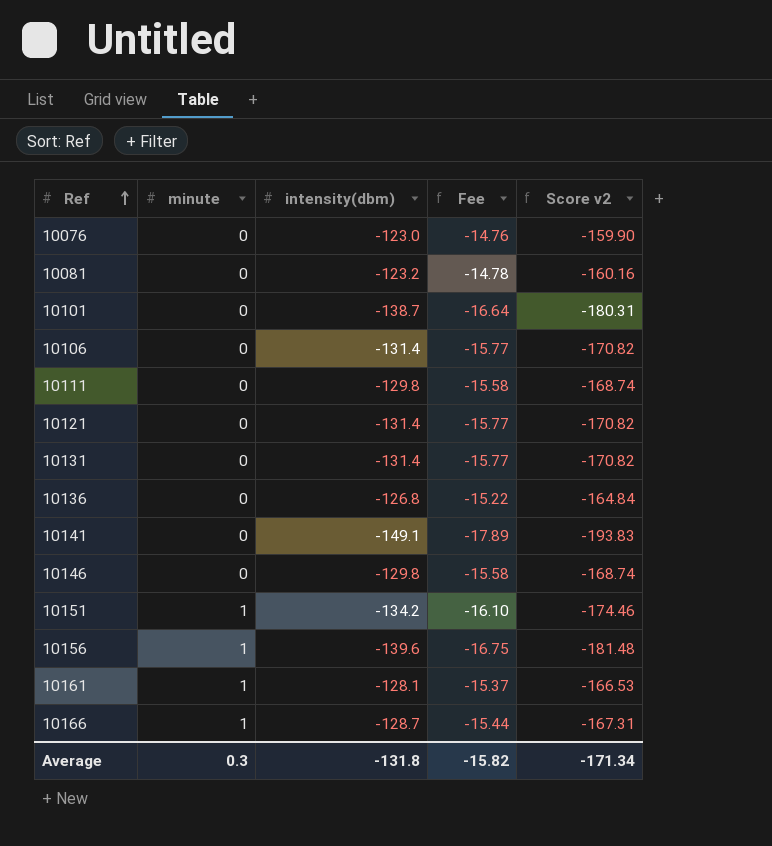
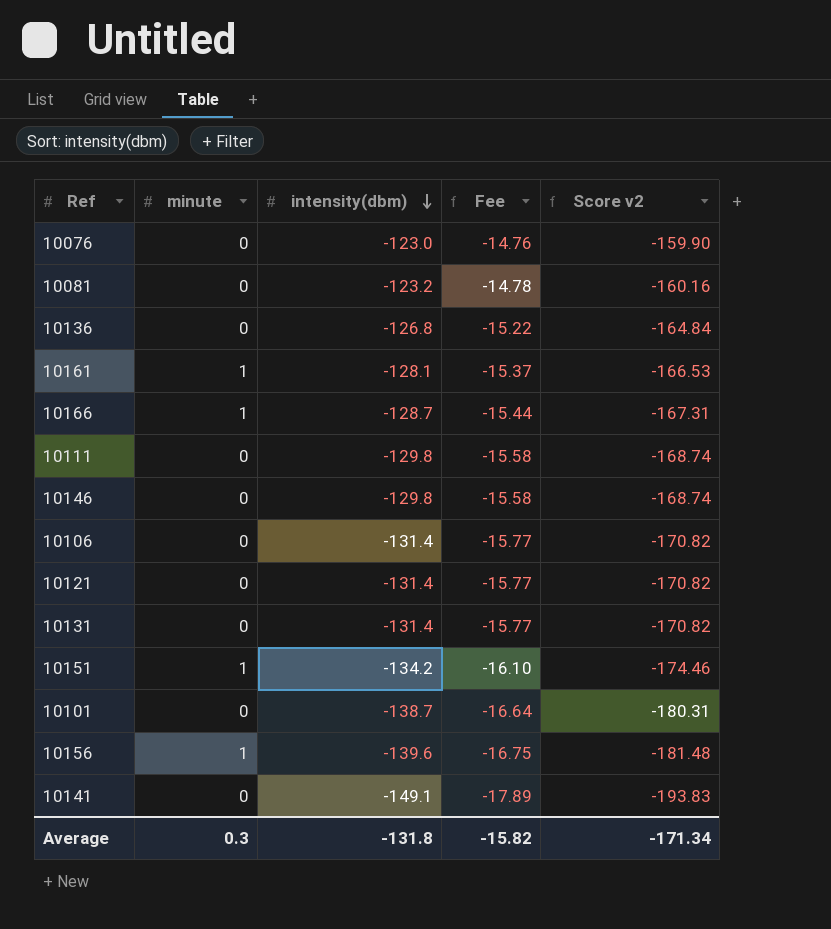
row order: Ref ascending -> intensity(dbm) descending

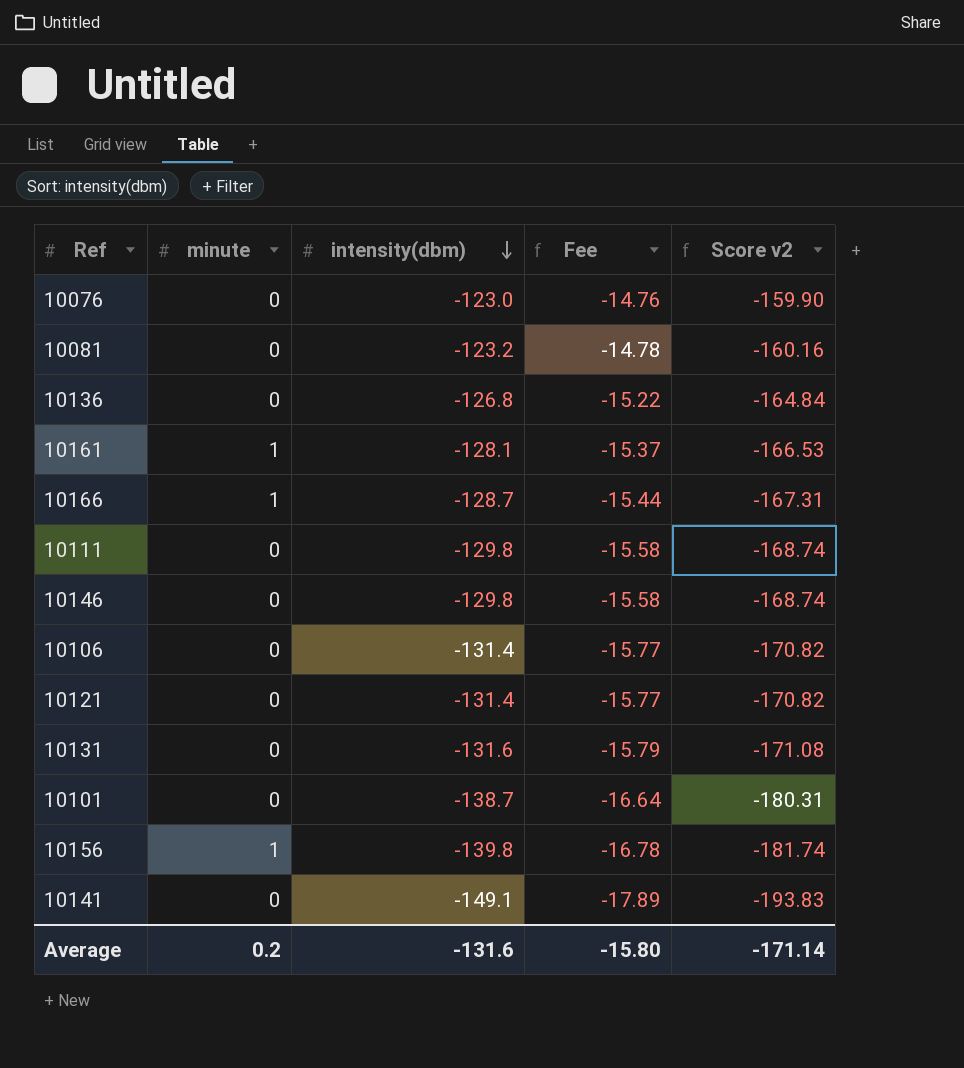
row 10151: 1 | -134.2 | -16.10 | -174.46 -> none
10131 | intensity(dbm): -131.4 -> -131.6
10131 | Fee: -15.77 -> -15.79
10131 | Score v2: -170.82 -> -171.08
10156 | intensity(dbm): -139.6 -> -139.8
10156 | Fee: -16.75 -> -16.78
10156 | Score v2: -181.48 -> -181.74
Average | minute: 0.3 -> 0.2
Average | intensity(dbm): -131.8 -> -131.6
Average | Fee: -15.82 -> -15.80
Average | Score v2: -171.34 -> -171.14

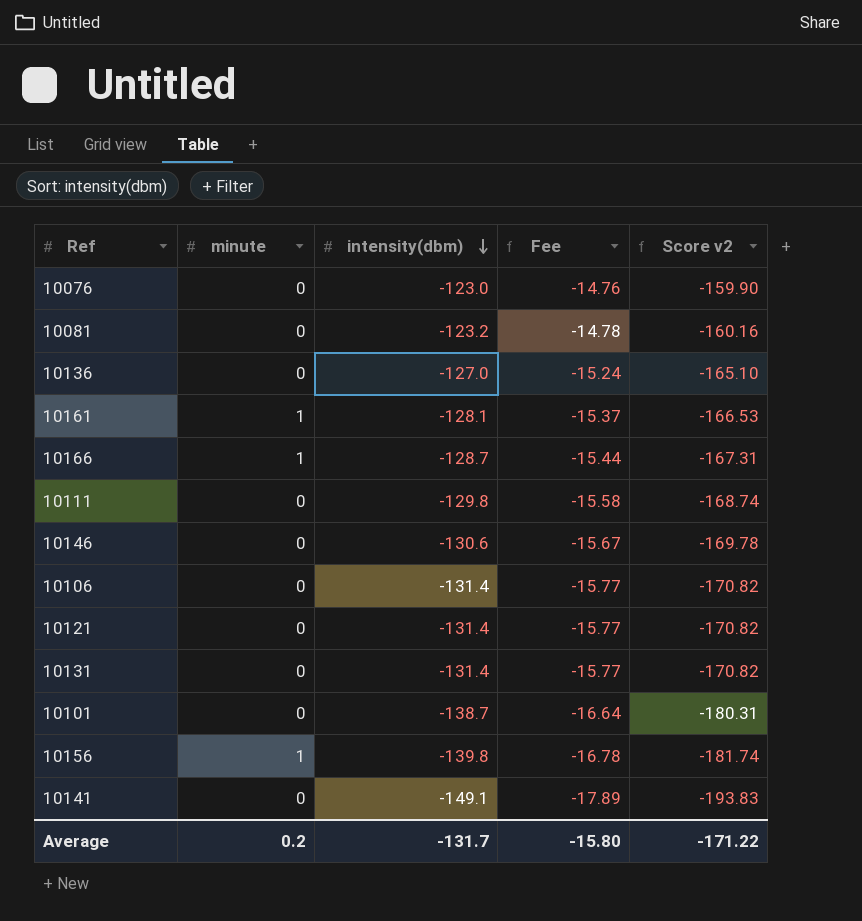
10136 | intensity(dbm): -126.8 -> -127.0
10136 | Fee: -15.22 -> -15.24
10136 | Score v2: -164.84 -> -165.10
10146 | intensity(dbm): -129.8 -> -130.6
10146 | Fee: -15.58 -> -15.67
10146 | Score v2: -168.74 -> -169.78
10131 | intensity(dbm): -131.6 -> -131.4
10131 | Fee: -15.79 -> -15.77
10131 | Score v2: -171.08 -> -170.82
Average | intensity(dbm): -131.6 -> -131.7
Average | Score v2: -171.14 -> -171.22

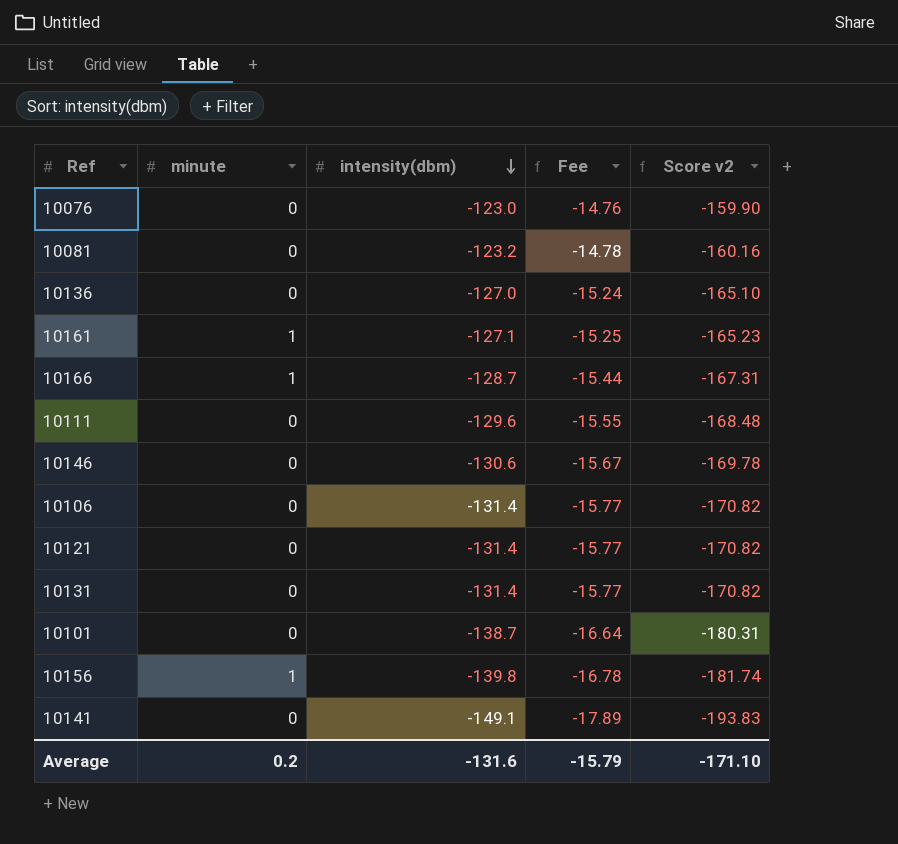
10161 | intensity(dbm): -128.1 -> -127.1
10161 | Fee: -15.37 -> -15.25
10161 | Score v2: -166.53 -> -165.23
10111 | intensity(dbm): -129.8 -> -129.6
10111 | Fee: -15.58 -> -15.55
10111 | Score v2: -168.74 -> -168.48
Average | intensity(dbm): -131.7 -> -131.6
Average | Fee: -15.80 -> -15.79
Average | Score v2: -171.22 -> -171.10

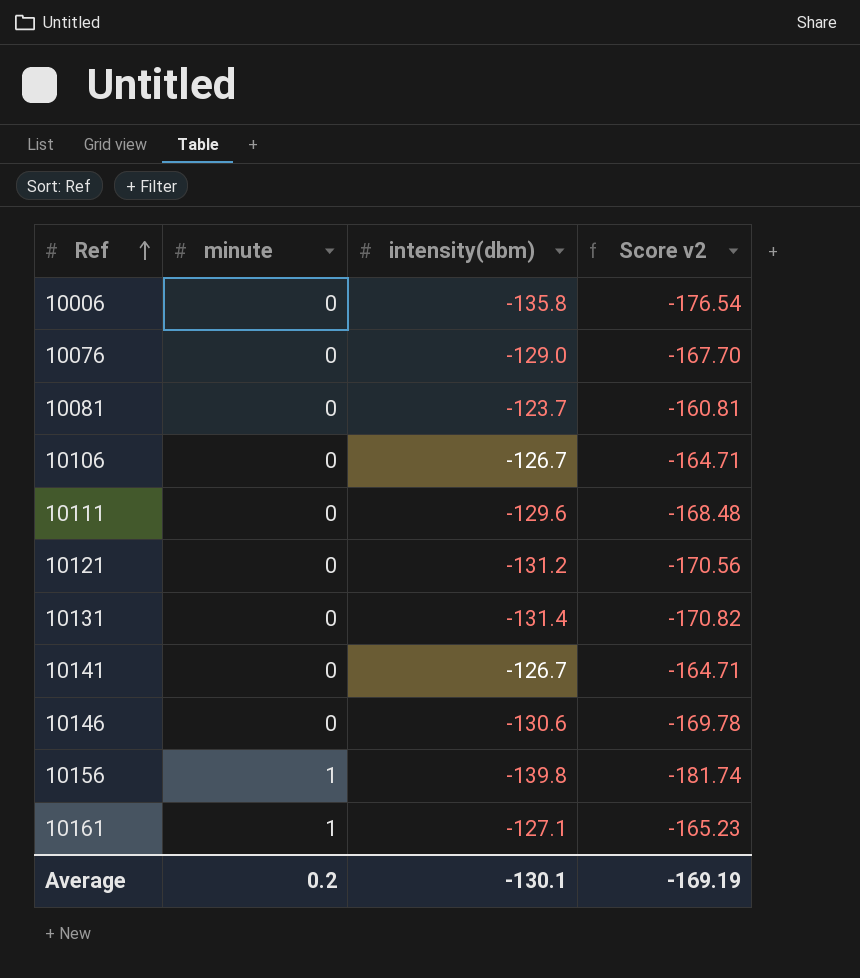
row order: intensity(dbm) descending -> Ref ascending
column Fee | formula: [intensity(dbm)] * 0.12 -> none
row 10136: 0 | -127.0 | -15.24 | -165.10 -> none
row 10166: 1 | -128.7 | -15.44 | -167.31 -> none
row 10101: 0 | -138.7 | -16.64 | -180.31 -> none
row 10006: none -> 0 | -135.8 | -176.54
10076 | intensity(dbm): -123.0 -> -129.0
10076 | Score v2: -159.90 -> -167.70
10081 | intensity(dbm): -123.2 -> -123.7
10081 | Score v2: -160.16 -> -160.81
10106 | intensity(dbm): -131.4 -> -126.7
10106 | Score v2: -170.82 -> -164.71
10121 | intensity(dbm): -131.4 -> -131.2
10121 | Score v2: -170.82 -> -170.56
10141 | intensity(dbm): -149.1 -> -126.7
10141 | Score v2: -193.83 -> -164.71
Average | intensity(dbm): -131.6 -> -130.1
Average | Score v2: -171.10 -> -169.19

